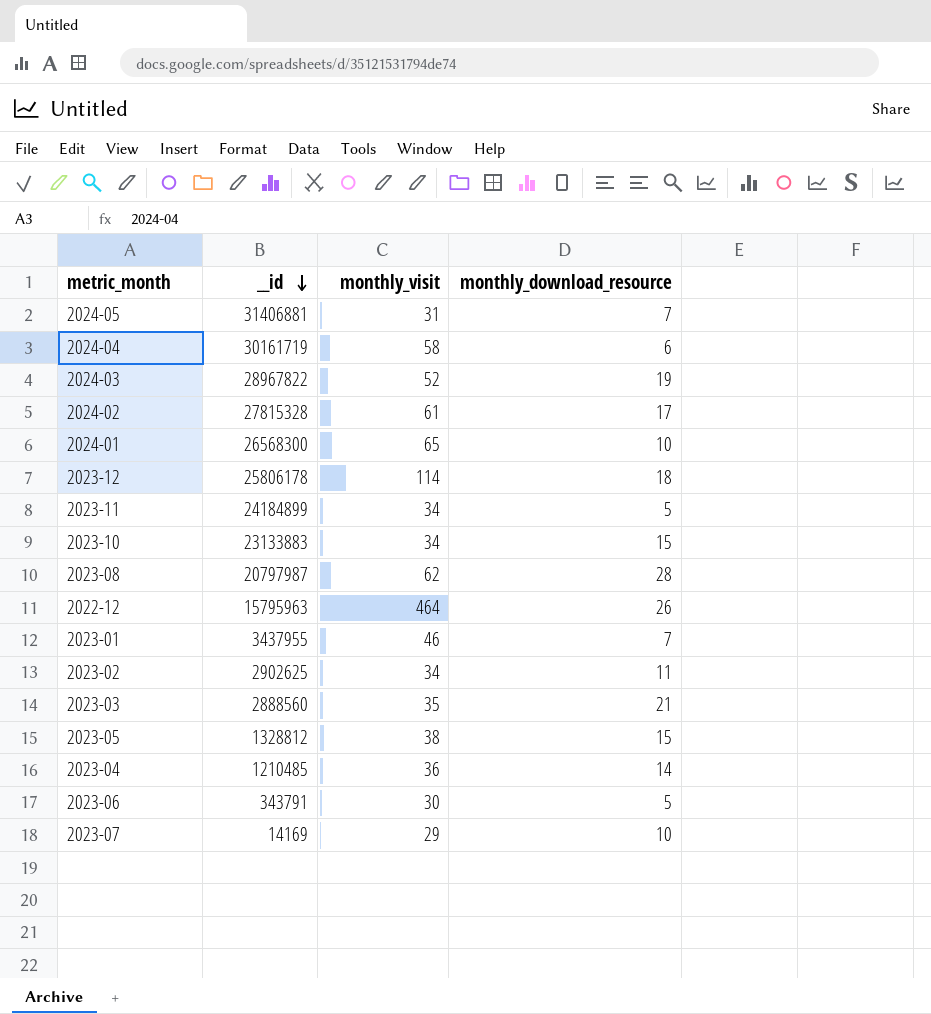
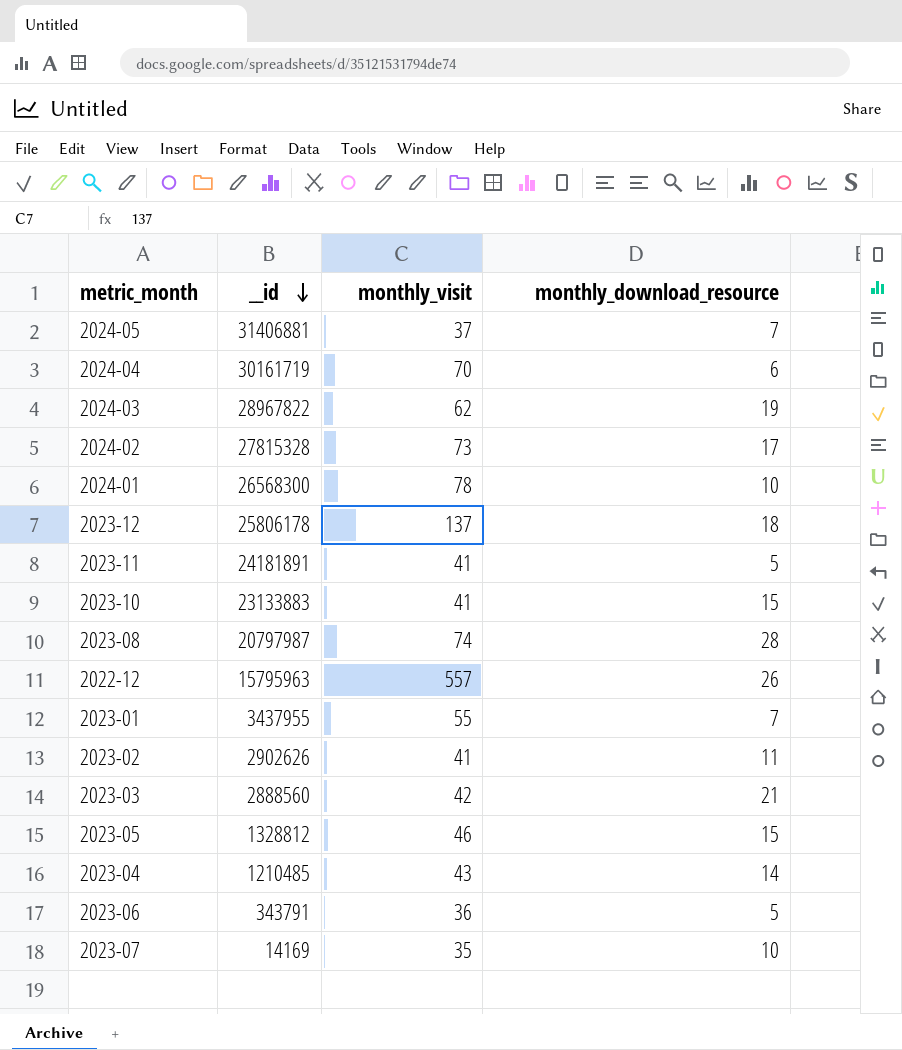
2024-05 | monthly_visit: 31 -> 37
2024-04 | monthly_visit: 58 -> 70
2024-03 | monthly_visit: 52 -> 62
2024-02 | monthly_visit: 61 -> 73
2024-01 | monthly_visit: 65 -> 78
2023-12 | monthly_visit: 114 -> 137
2023-11 | __id: 24184899 -> 24181891
2023-11 | monthly_visit: 34 -> 41
2023-10 | monthly_visit: 34 -> 41
2023-08 | monthly_visit: 62 -> 74
2022-12 | monthly_visit: 464 -> 557
2023-01 | monthly_visit: 46 -> 55
2023-02 | __id: 2902625 -> 2902626
2023-02 | monthly_visit: 34 -> 41
2023-03 | monthly_visit: 35 -> 42
2023-05 | monthly_visit: 38 -> 46
2023-04 | monthly_visit: 36 -> 43
2023-06 | monthly_visit: 30 -> 36
2023-07 | monthly_visit: 29 -> 35

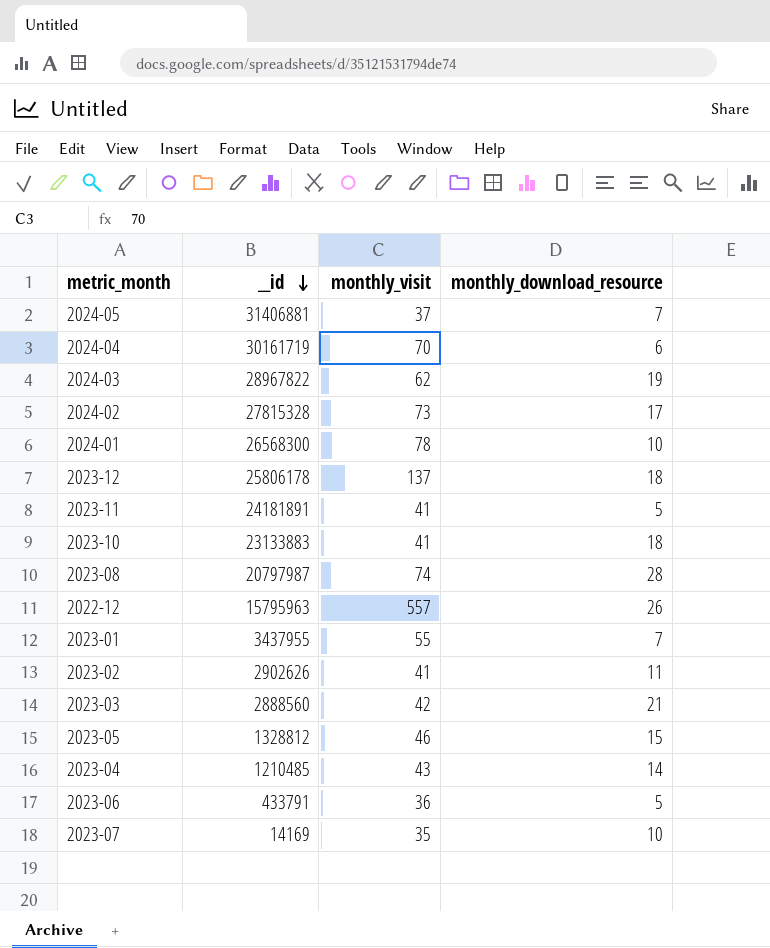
2023-10 | monthly_download_resource: 15 -> 18
2023-06 | __id: 343791 -> 433791

